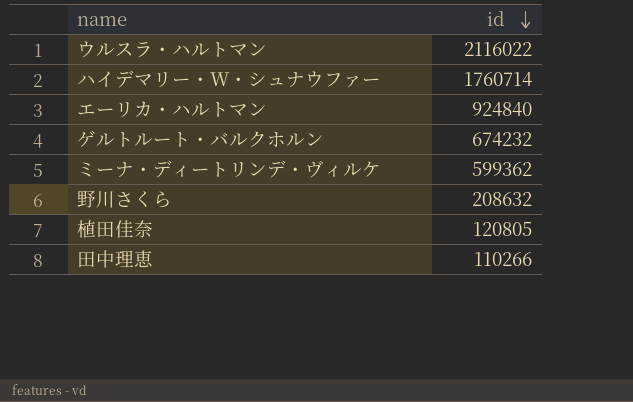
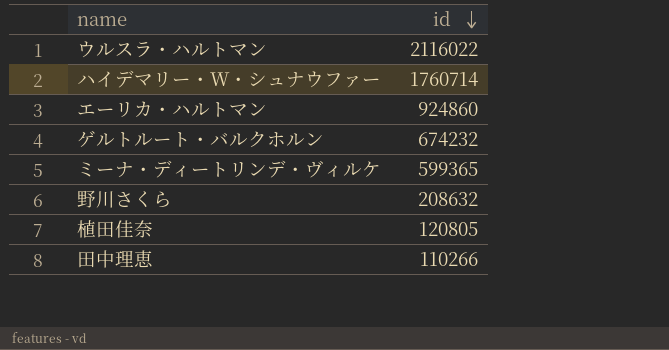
エーリカ・ハルトマン | id: 924840 -> 924860
ミーナ・ディートリンデ・ヴィルケ | id: 599362 -> 599365

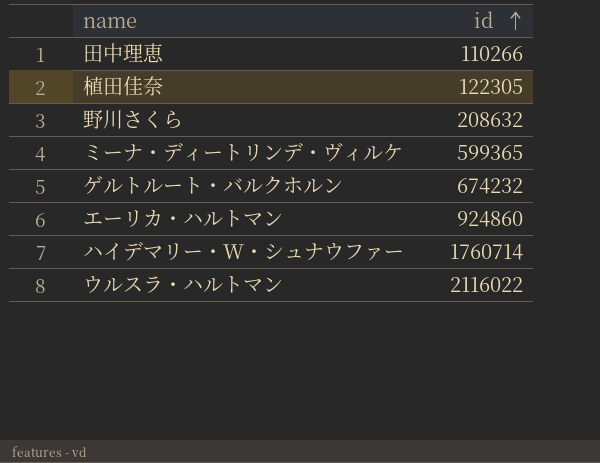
row order: id descending -> id ascending
植田佳奈 | id: 120805 -> 122305

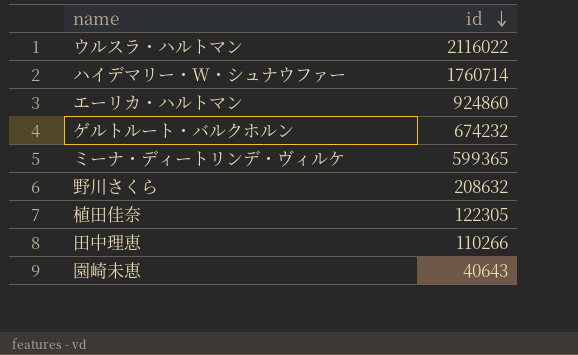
row order: id ascending -> id descending
row 園崎未恵: none -> 40643

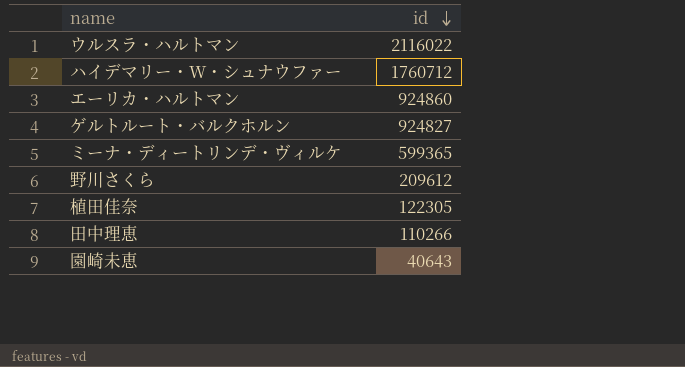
ハイデマリー・W・シュナウファー | id: 1760714 -> 1760712
ゲルトルート・バルクホルン | id: 674232 -> 924827
野川さくら | id: 208632 -> 209612

